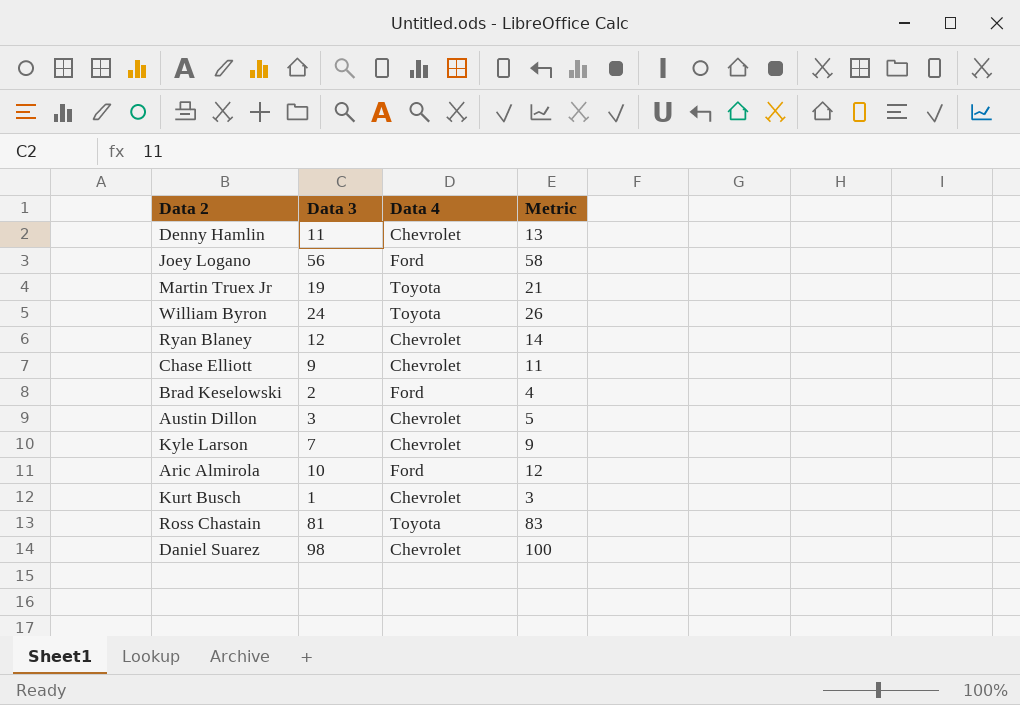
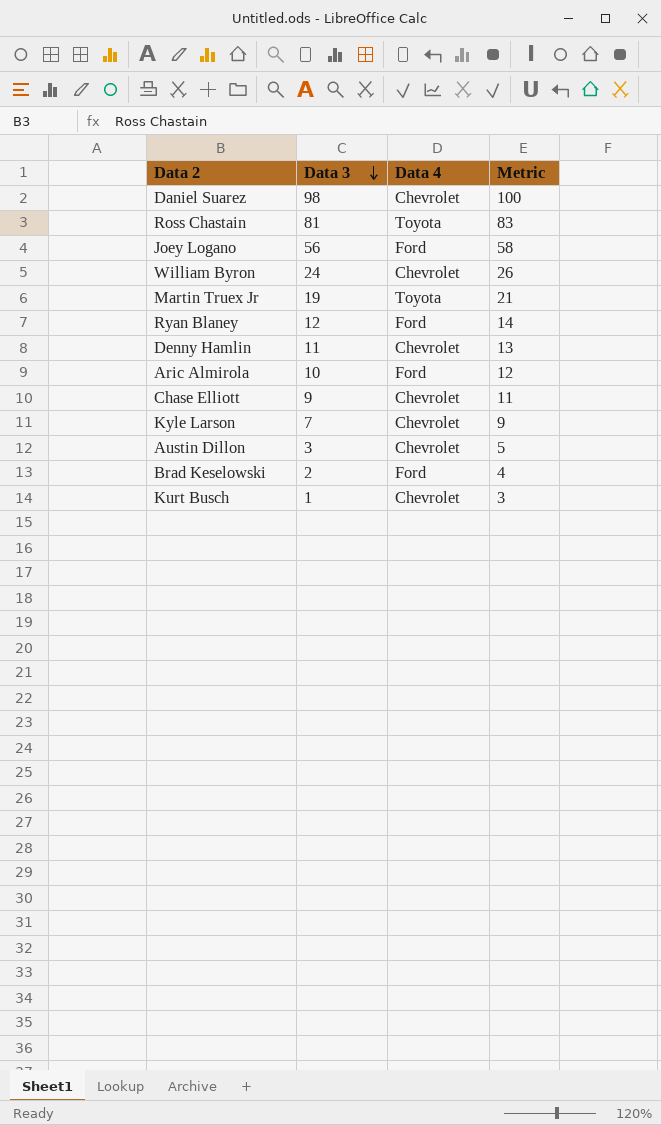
row order: none -> Data 3 descending
William Byron | Data 4: Toyota -> Chevrolet
Ryan Blaney | Data 4: Chevrolet -> Ford

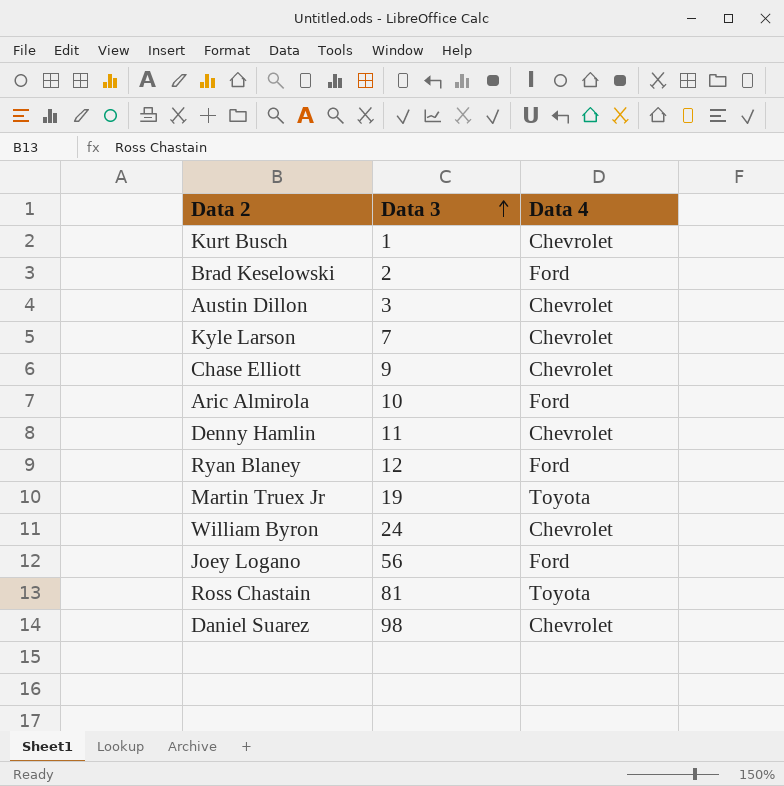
row order: Data 3 descending -> Data 3 ascending
column Metric | formula: [Data 3] + 2 -> none

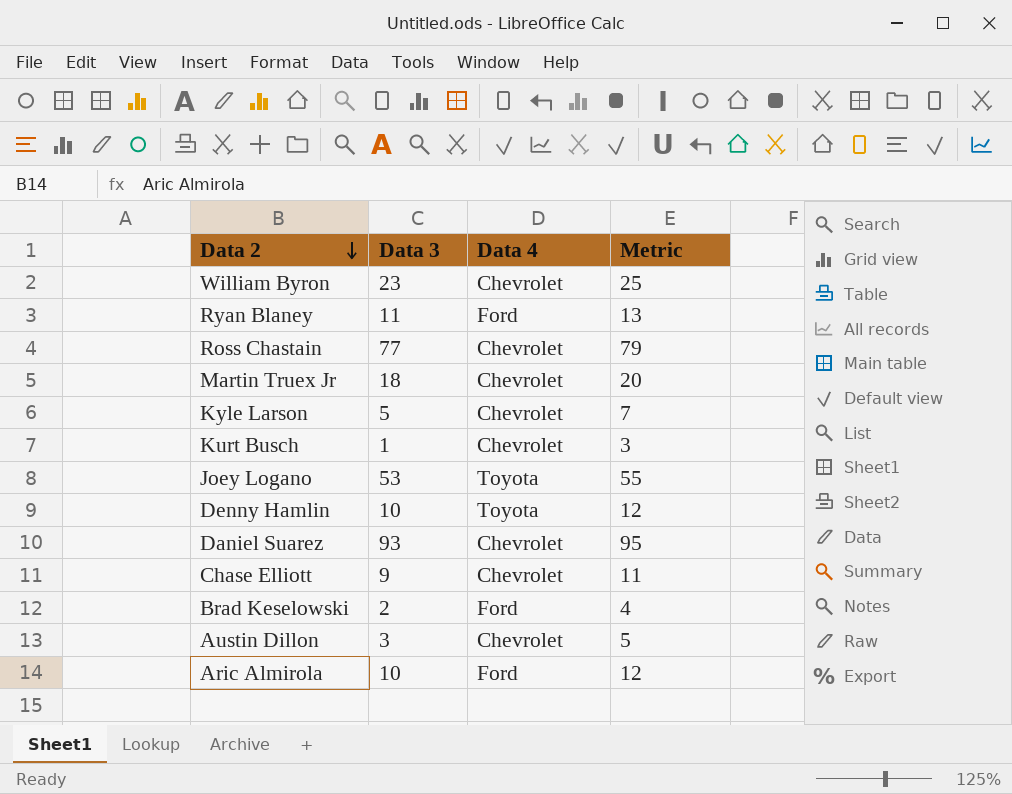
row order: Data 3 ascending -> Data 2 descending
column Metric | formula: none -> [Data 3] + 2
William Byron | Data 3: 24 -> 23
Ryan Blaney | Data 3: 12 -> 11
Ross Chastain | Data 3: 81 -> 77
Ross Chastain | Data 4: Toyota -> Chevrolet
Martin Truex Jr | Data 3: 19 -> 18
Martin Truex Jr | Data 4: Toyota -> Chevrolet
Kyle Larson | Data 3: 7 -> 5
Joey Logano | Data 3: 56 -> 53
Joey Logano | Data 4: Ford -> Toyota
Denny Hamlin | Data 3: 11 -> 10
Denny Hamlin | Data 4: Chevrolet -> Toyota
Daniel Suarez | Data 3: 98 -> 93

